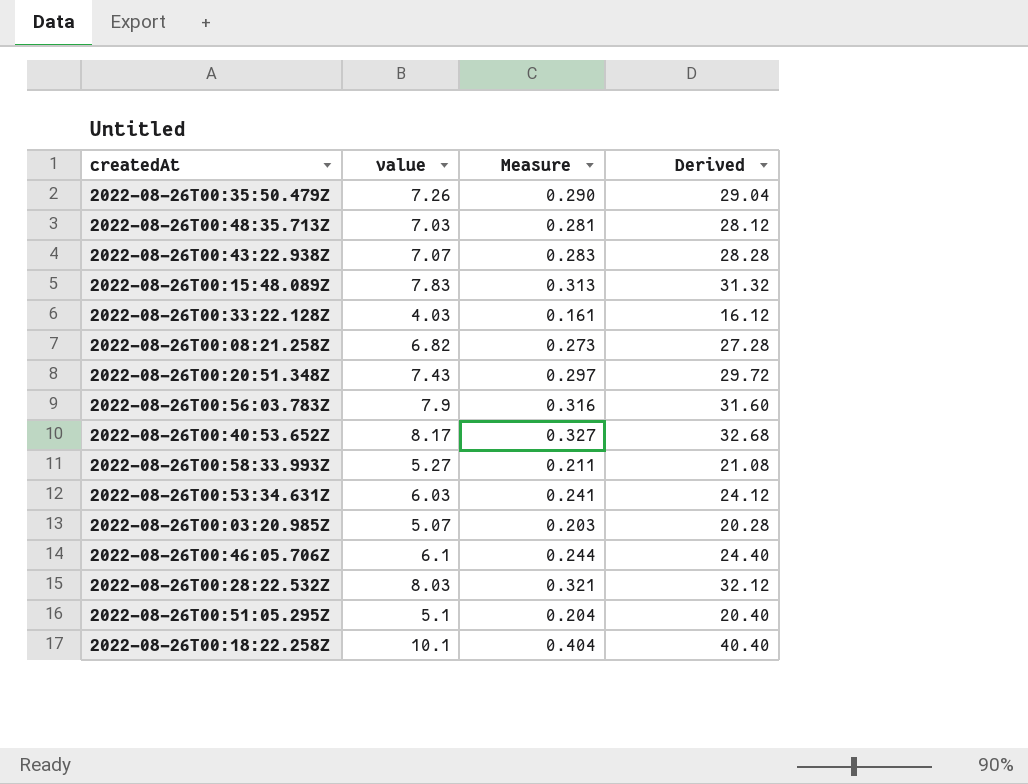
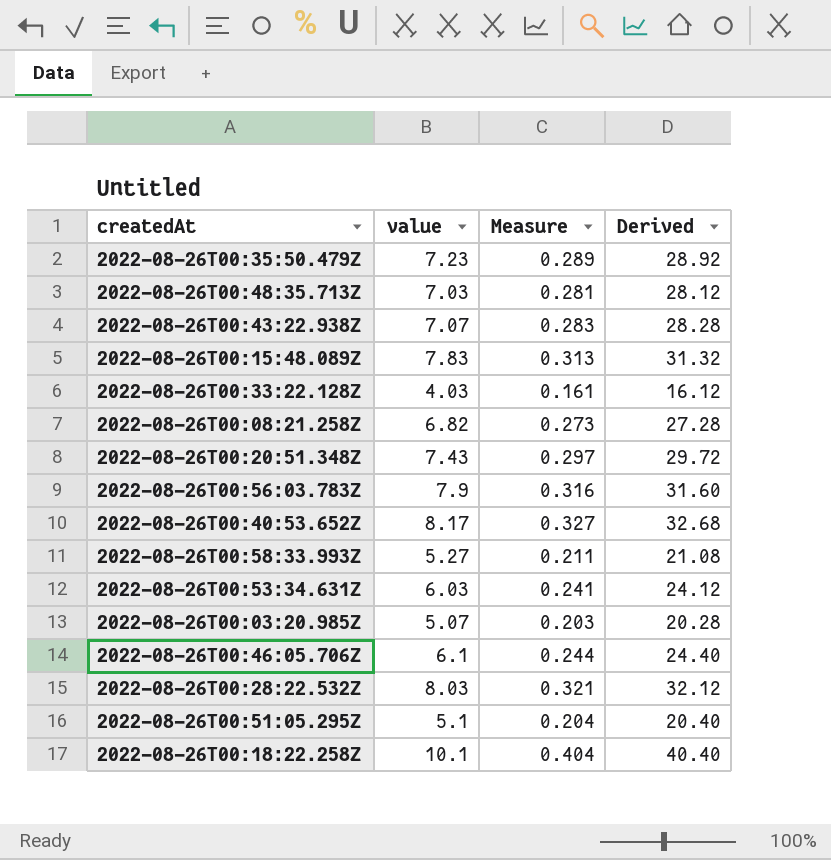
2022-08-26T00:35:50.479Z | value: 7.26 -> 7.23
2022-08-26T00:35:50.479Z | Measure: 0.290 -> 0.289
2022-08-26T00:35:50.479Z | Derived: 29.04 -> 28.92

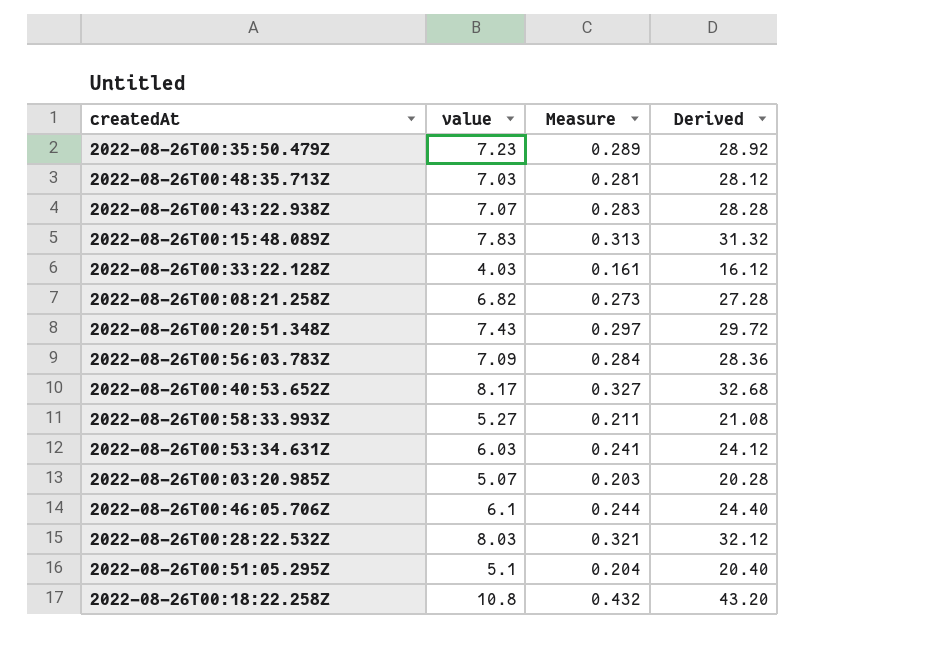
2022-08-26T00:56:03.783Z | value: 7.9 -> 7.09
2022-08-26T00:56:03.783Z | Measure: 0.316 -> 0.284
2022-08-26T00:56:03.783Z | Derived: 31.60 -> 28.36
2022-08-26T00:18:22.258Z | value: 10.1 -> 10.8
2022-08-26T00:18:22.258Z | Measure: 0.404 -> 0.432
2022-08-26T00:18:22.258Z | Derived: 40.40 -> 43.20

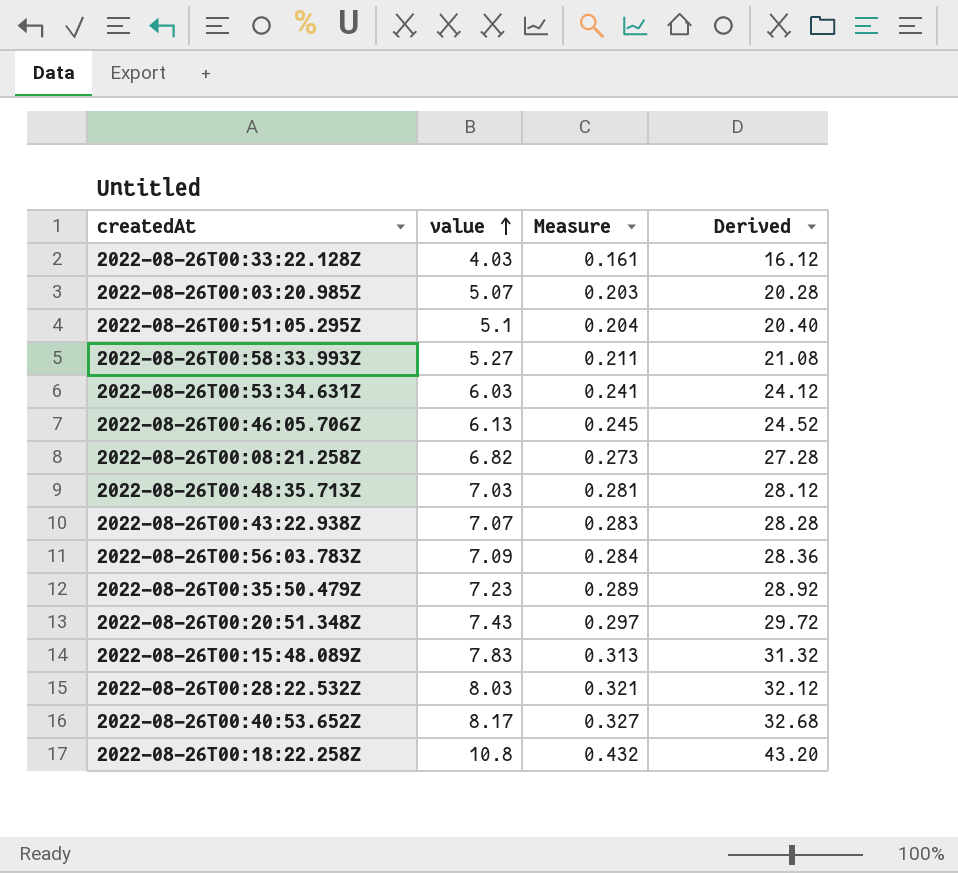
row order: none -> value ascending
2022-08-26T00:46:05.706Z | value: 6.1 -> 6.13
2022-08-26T00:46:05.706Z | Measure: 0.244 -> 0.245
2022-08-26T00:46:05.706Z | Derived: 24.40 -> 24.52

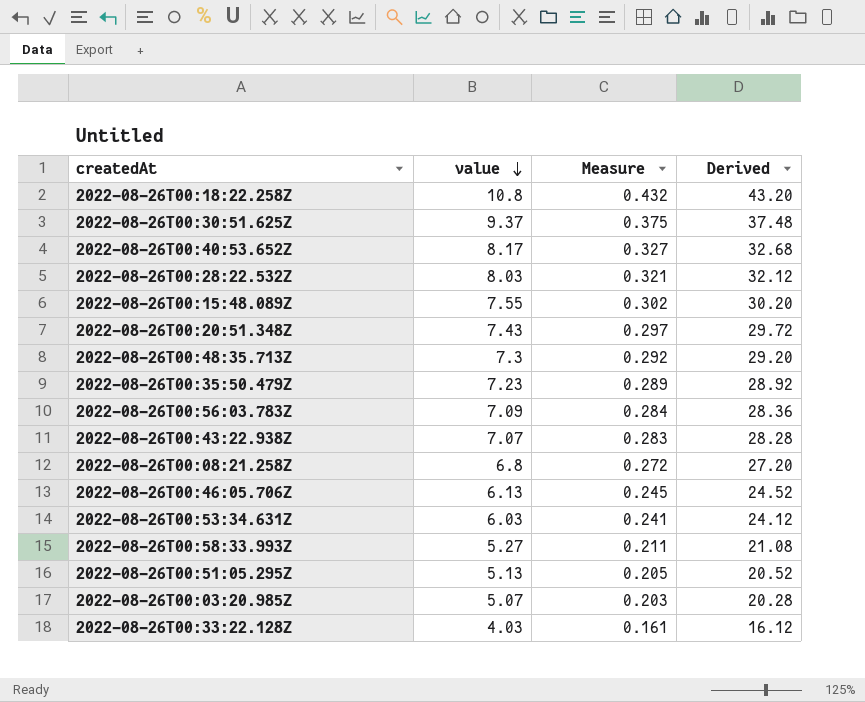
row order: value ascending -> value descending
row 2022-08-26T00:30:51.625Z: none -> 9.37 | 0.375 | 37.48
2022-08-26T00:15:48.089Z | value: 7.83 -> 7.55
2022-08-26T00:15:48.089Z | Measure: 0.313 -> 0.302
2022-08-26T00:15:48.089Z | Derived: 31.32 -> 30.20
2022-08-26T00:48:35.713Z | value: 7.03 -> 7.3
2022-08-26T00:48:35.713Z | Measure: 0.281 -> 0.292
2022-08-26T00:48:35.713Z | Derived: 28.12 -> 29.20
2022-08-26T00:08:21.258Z | value: 6.82 -> 6.8
2022-08-26T00:08:21.258Z | Measure: 0.273 -> 0.272
2022-08-26T00:08:21.258Z | Derived: 27.28 -> 27.20
2022-08-26T00:51:05.295Z | value: 5.1 -> 5.13
2022-08-26T00:51:05.295Z | Measure: 0.204 -> 0.205
2022-08-26T00:51:05.295Z | Derived: 20.40 -> 20.52

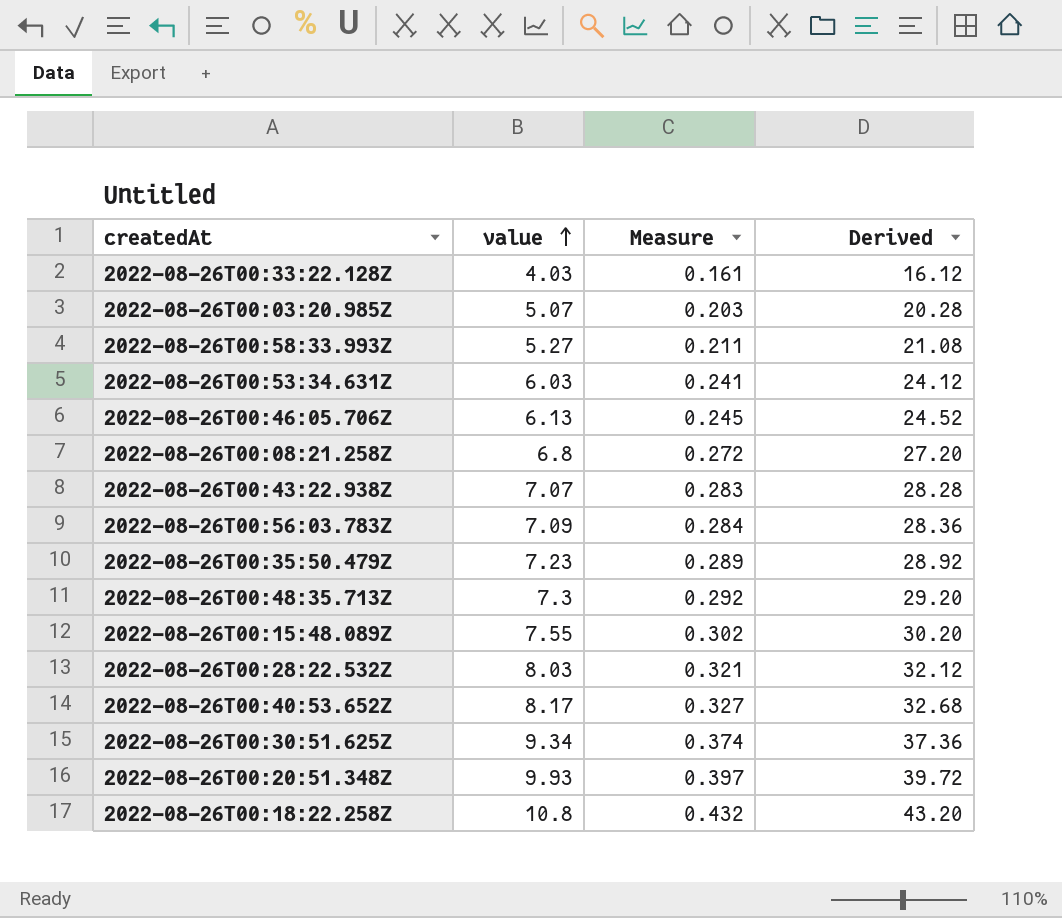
row order: value descending -> value ascending
row 2022-08-26T00:51:05.295Z: 5.13 | 0.205 | 20.52 -> none
2022-08-26T00:30:51.625Z | value: 9.37 -> 9.34
2022-08-26T00:30:51.625Z | Measure: 0.375 -> 0.374
2022-08-26T00:30:51.625Z | Derived: 37.48 -> 37.36
2022-08-26T00:20:51.348Z | value: 7.43 -> 9.93
2022-08-26T00:20:51.348Z | Measure: 0.297 -> 0.397
2022-08-26T00:20:51.348Z | Derived: 29.72 -> 39.72

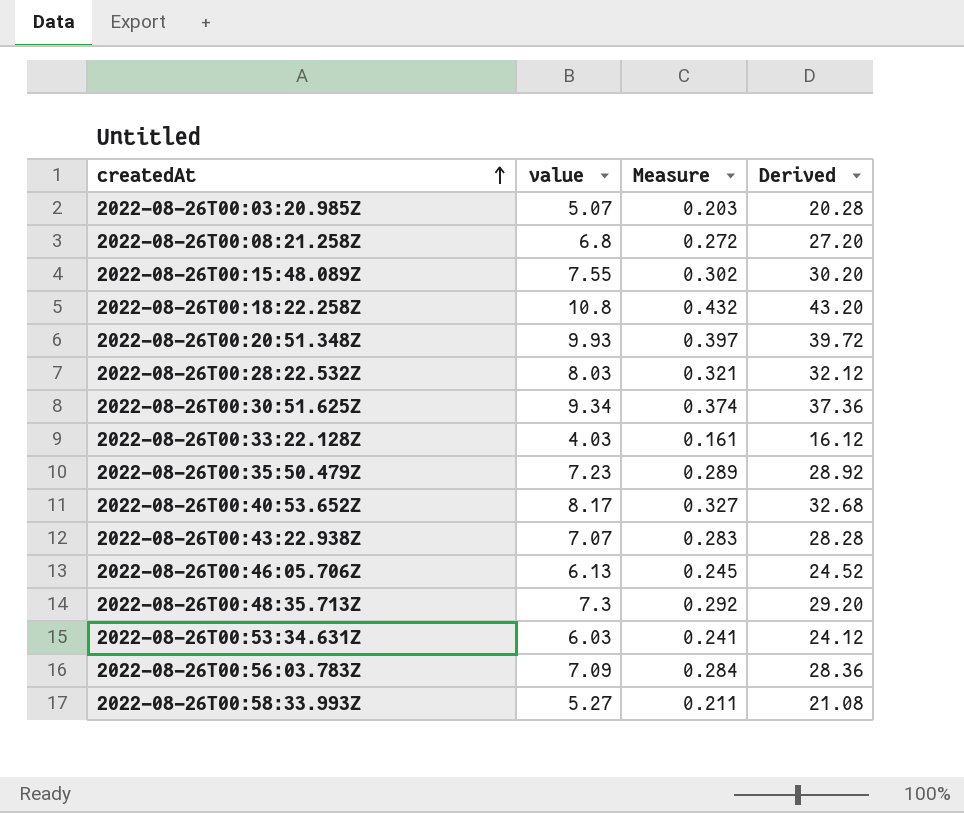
row order: value ascending -> createdAt ascending

